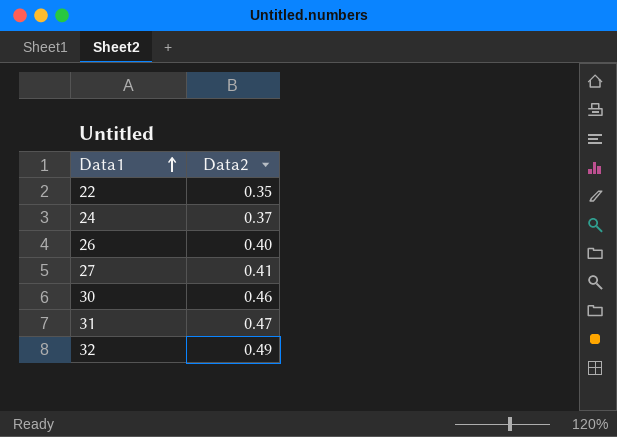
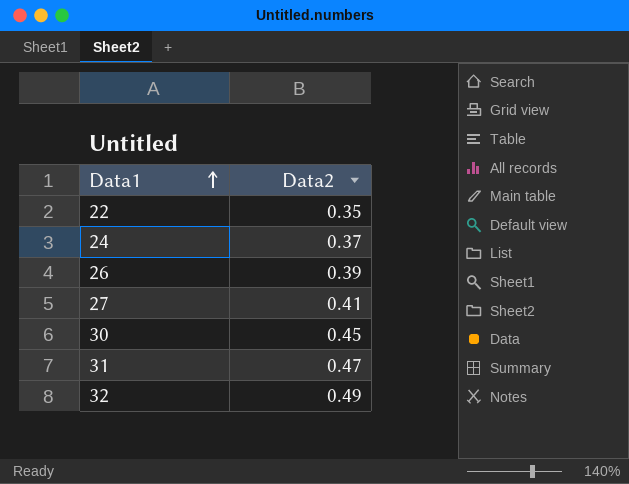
26 | Data2: 0.40 -> 0.39
30 | Data2: 0.46 -> 0.45

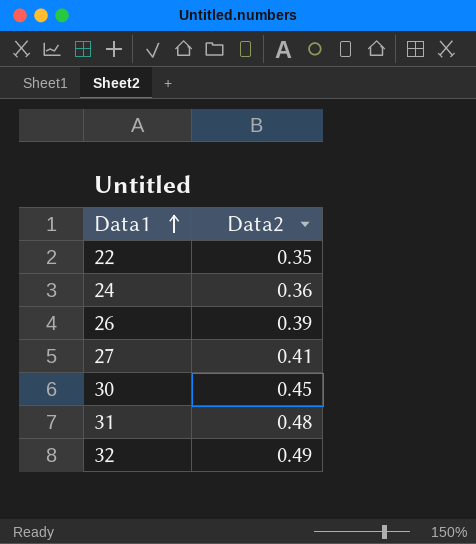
24 | Data2: 0.37 -> 0.36
31 | Data2: 0.47 -> 0.48

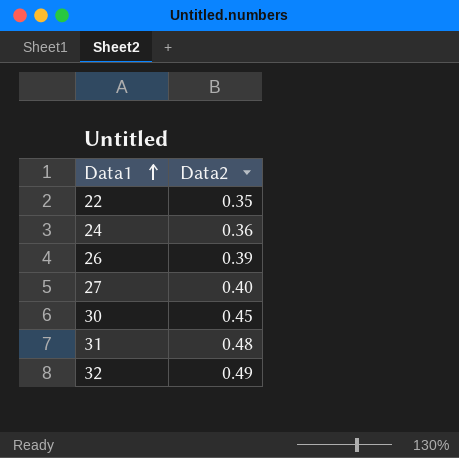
27 | Data2: 0.41 -> 0.40

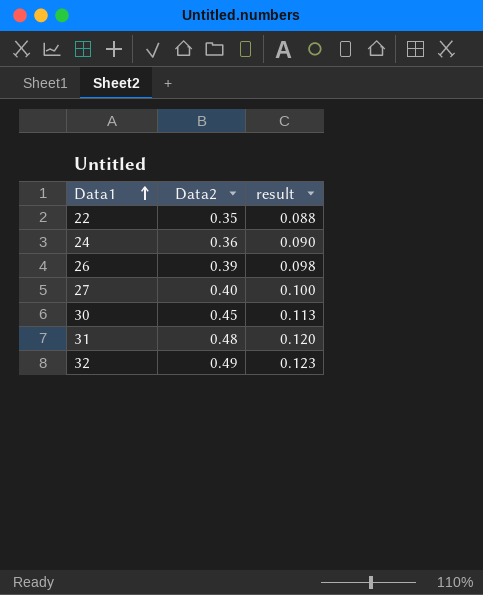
column result | formula: none -> [Data2] * 0.25

